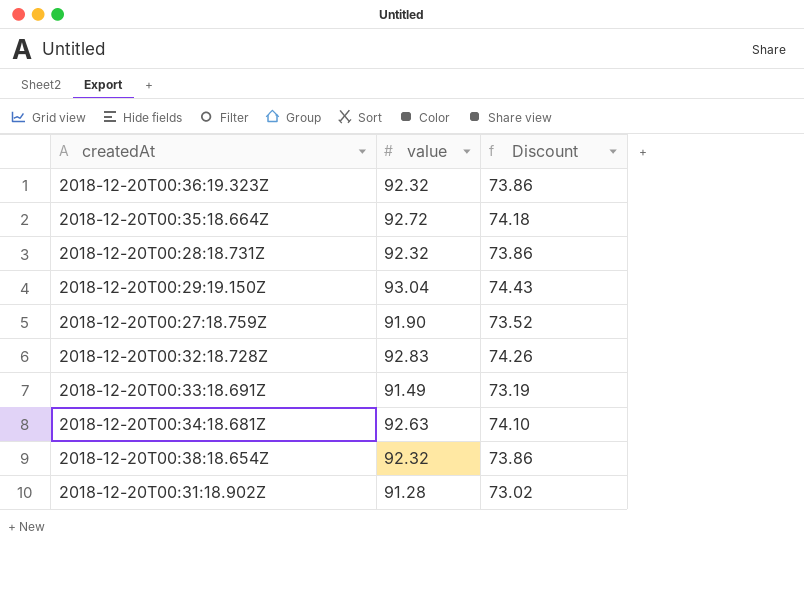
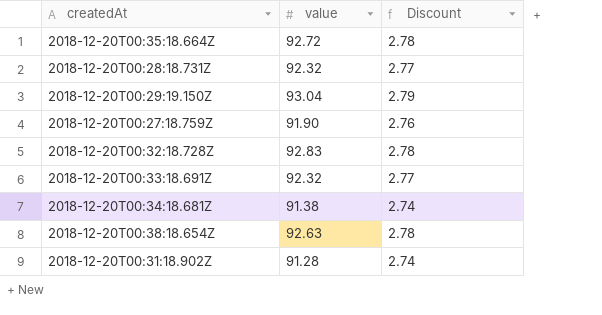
column Discount | formula: [value] * 0.8 -> [value] * 0.03
row 2018-12-20T00:36:19.323Z: 92.32 | 73.86 -> none
2018-12-20T00:33:18.691Z | value: 91.49 -> 92.32
2018-12-20T00:34:18.681Z | value: 92.63 -> 91.38
2018-12-20T00:38:18.654Z | value: 92.32 -> 92.63

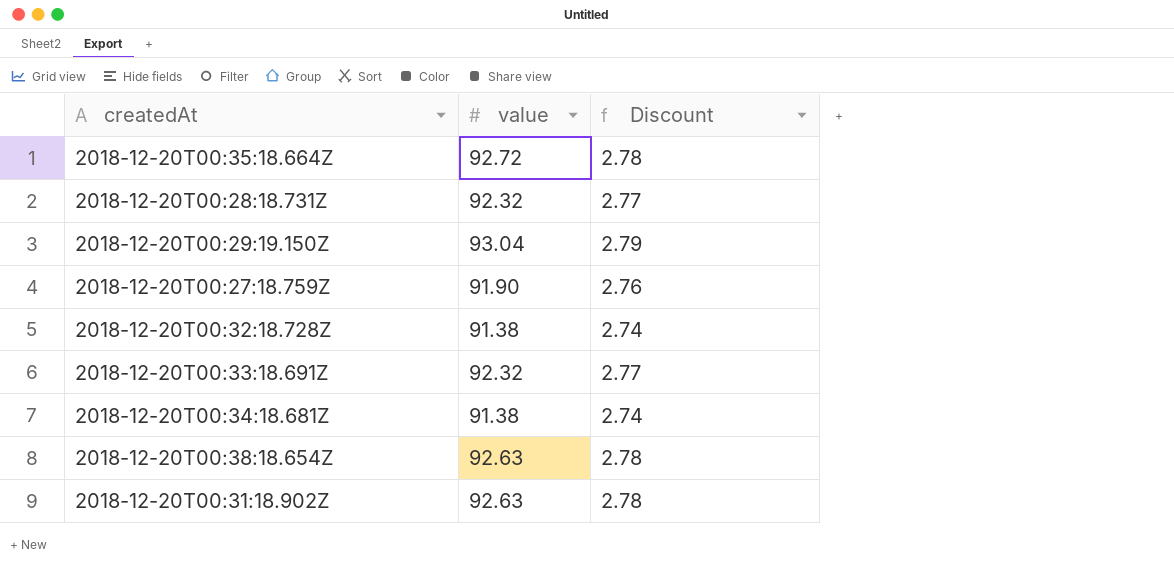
2018-12-20T00:32:18.728Z | value: 92.83 -> 91.38
2018-12-20T00:32:18.728Z | Discount: 2.78 -> 2.74
2018-12-20T00:31:18.902Z | value: 91.28 -> 92.63
2018-12-20T00:31:18.902Z | Discount: 2.74 -> 2.78

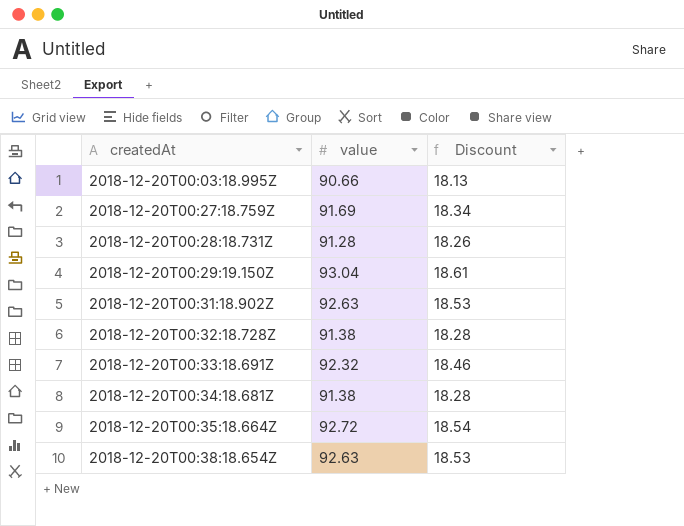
row order: none -> createdAt ascending
column Discount | formula: [value] * 0.03 -> [value] * 0.2
row 2018-12-20T00:03:18.995Z: none -> 90.66 | 18.13
2018-12-20T00:27:18.759Z | value: 91.90 -> 91.69
2018-12-20T00:28:18.731Z | value: 92.32 -> 91.28

